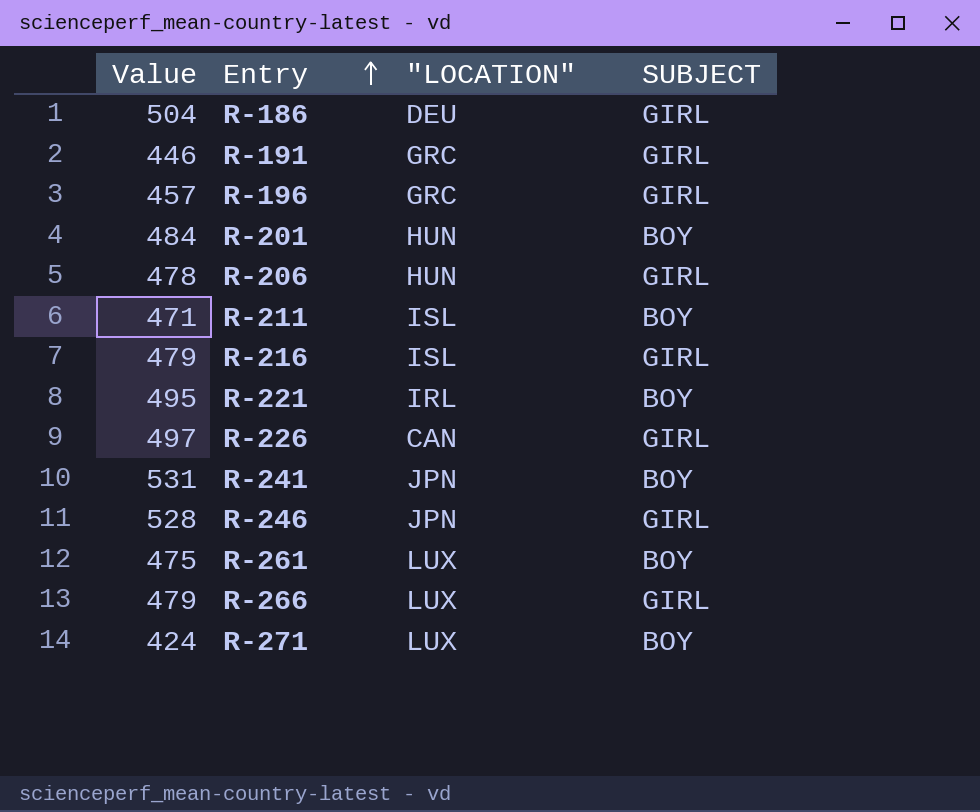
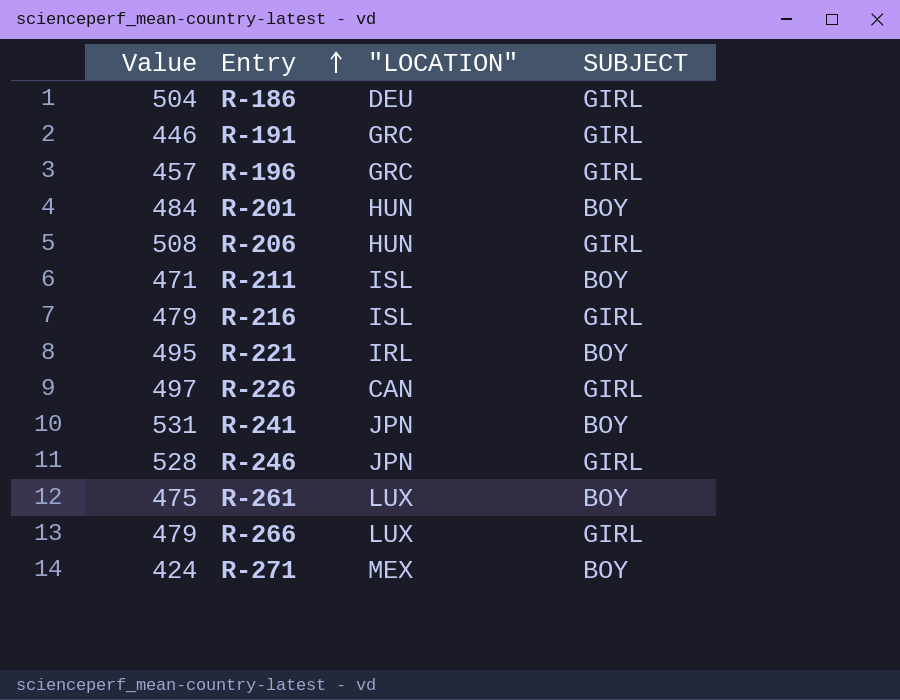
R-206 | Value: 478 -> 508
R-271 | "LOCATION": LUX -> MEX

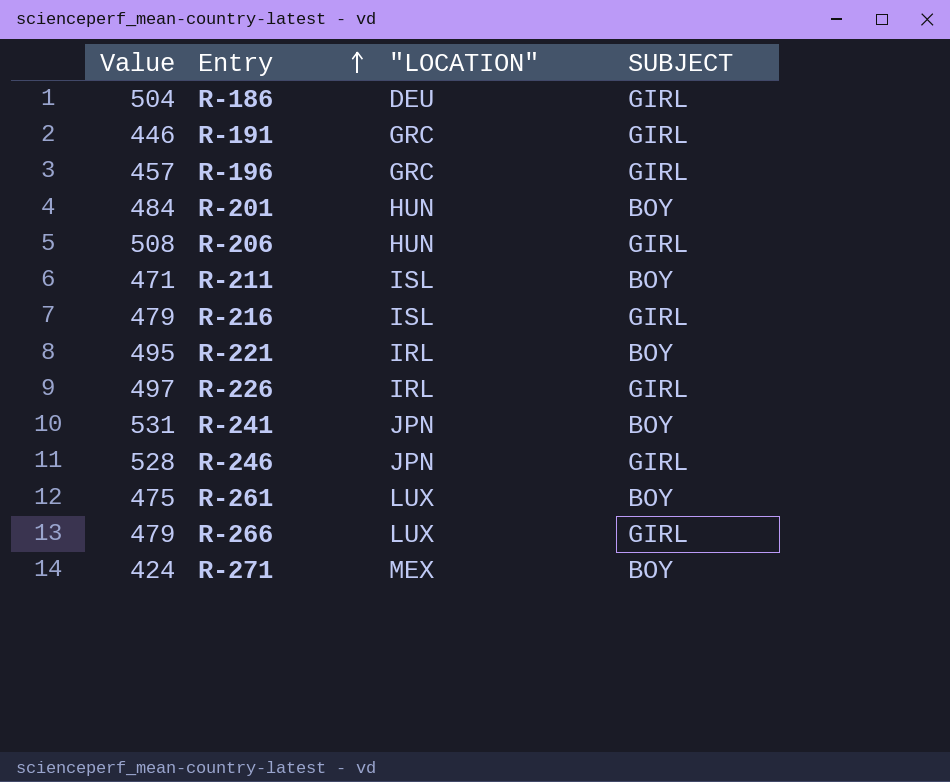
R-226 | "LOCATION": CAN -> IRL

